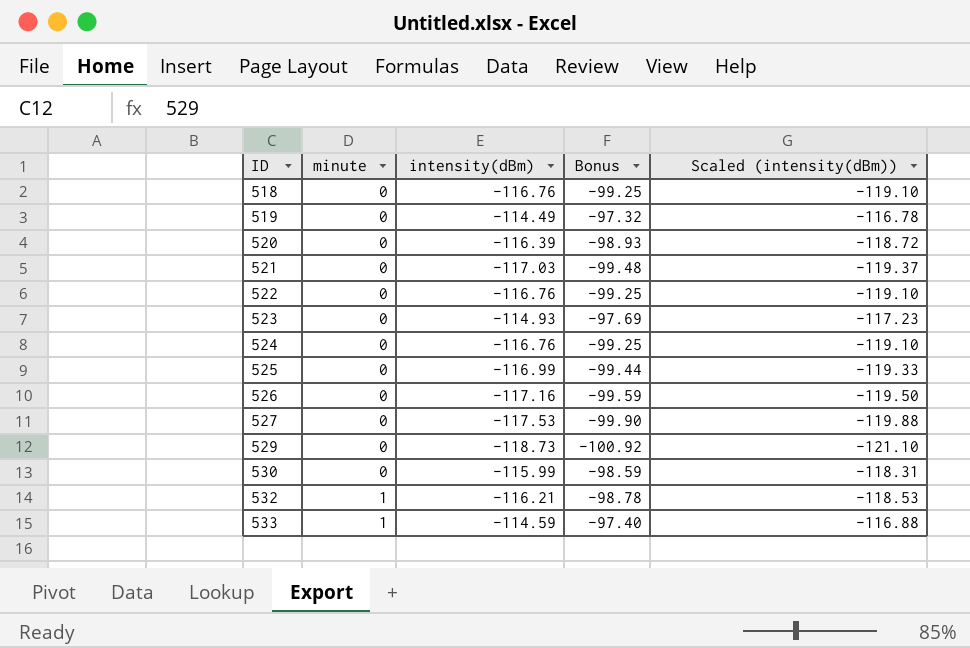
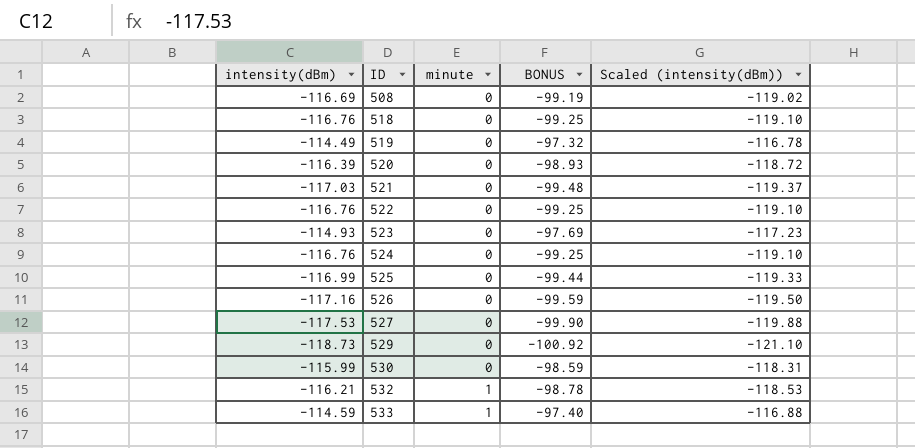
column intensity(dBm) | position: 3 -> 1
column name: Bonus -> BONUS
row 508: none -> -116.69 | 0 | -99.19 | -119.02

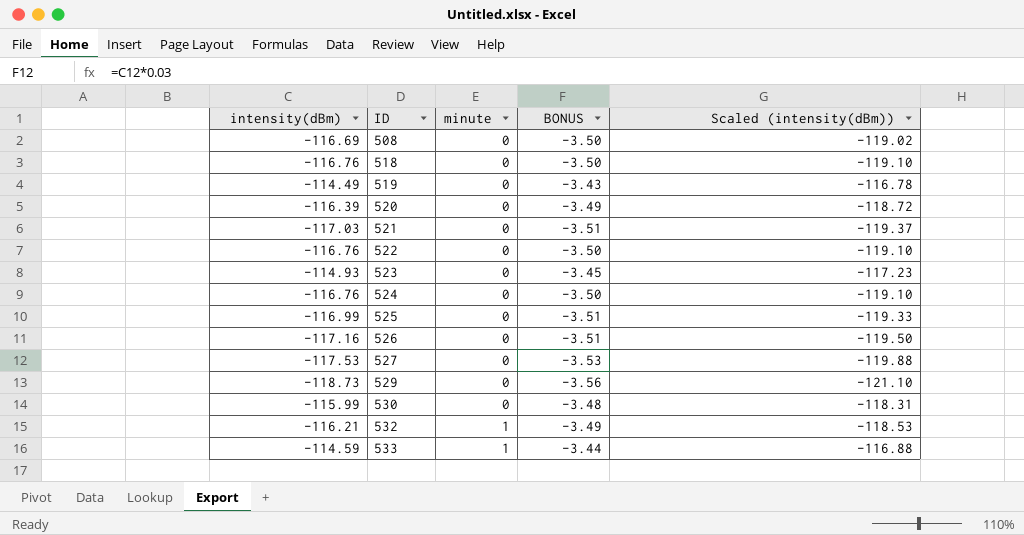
column BONUS | formula: [intensity(dBm)] * 0.85 -> [intensity(dBm)] * 0.03

